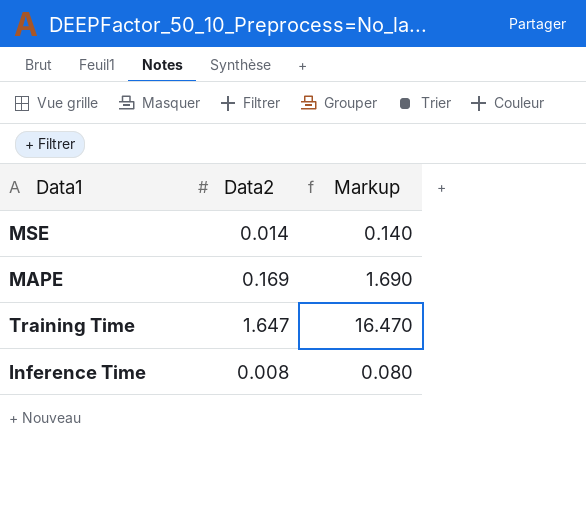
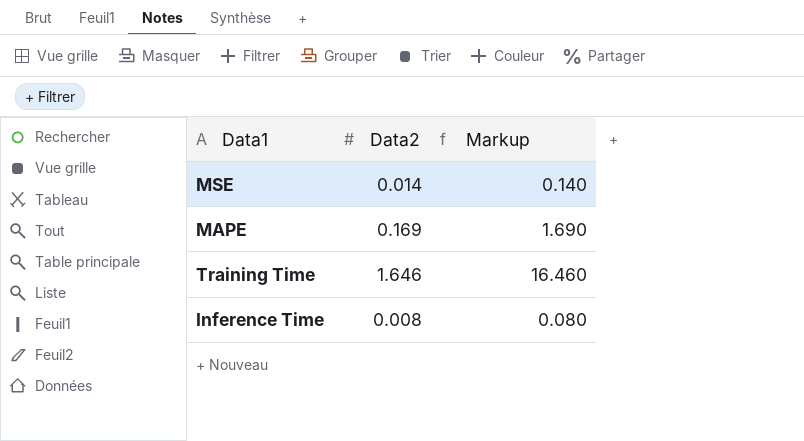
Training Time | Data2: 1.647 -> 1.646
Training Time | Markup: 16.470 -> 16.460

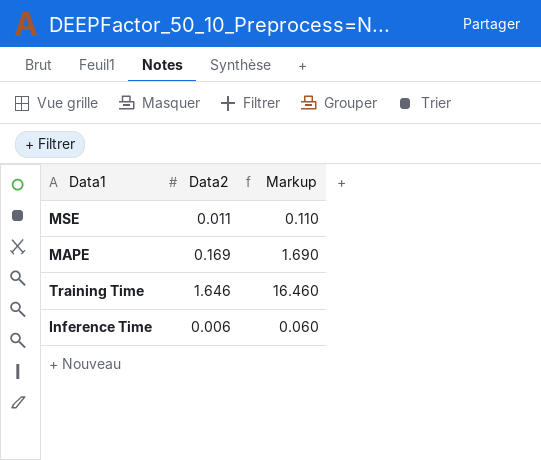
MSE | Data2: 0.014 -> 0.011
MSE | Markup: 0.140 -> 0.110
Inference Time | Data2: 0.008 -> 0.006
Inference Time | Markup: 0.080 -> 0.060

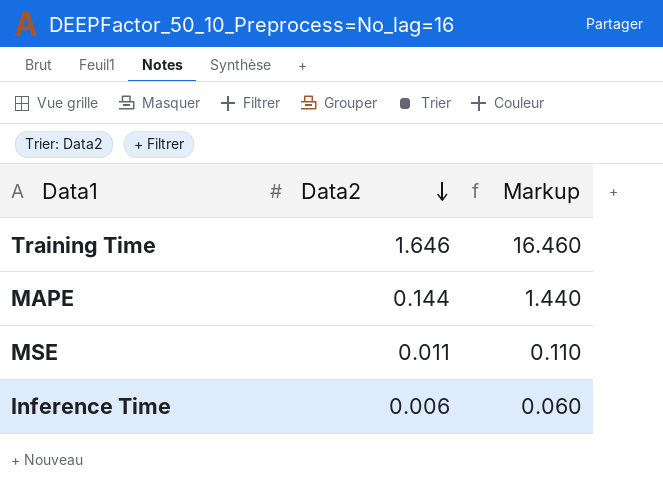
row order: none -> Data2 descending
MAPE | Data2: 0.169 -> 0.144
MAPE | Markup: 1.690 -> 1.440

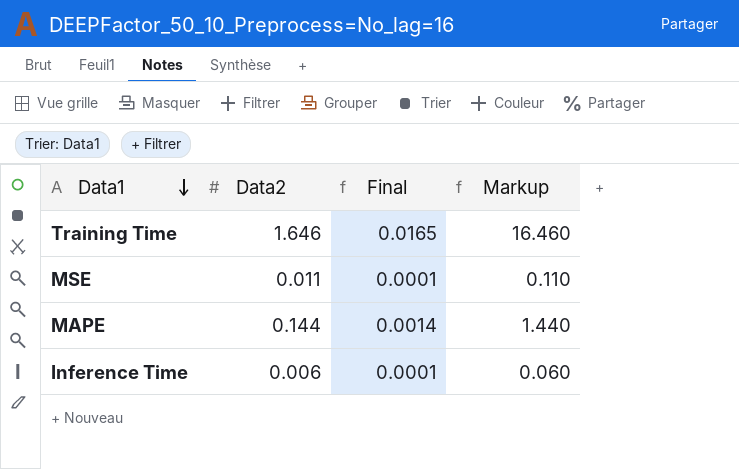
row order: Data2 descending -> Data1 descending
column Final | formula: none -> [Data2] * 0.01

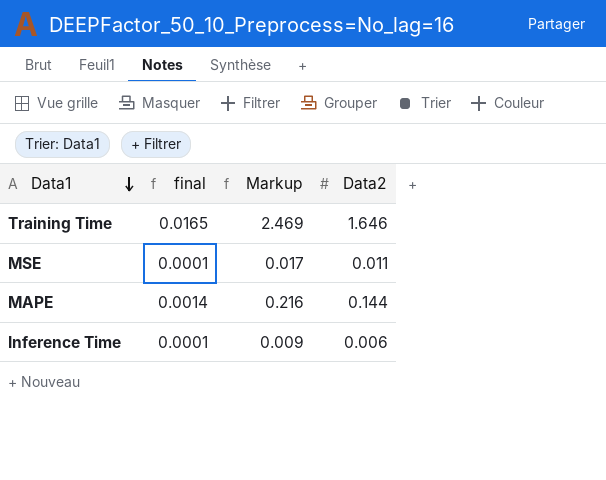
column name: Final -> final
column Markup | formula: [Data2] * 10 -> [Data2] * 1.5
column Data2 | position: 2 -> 4

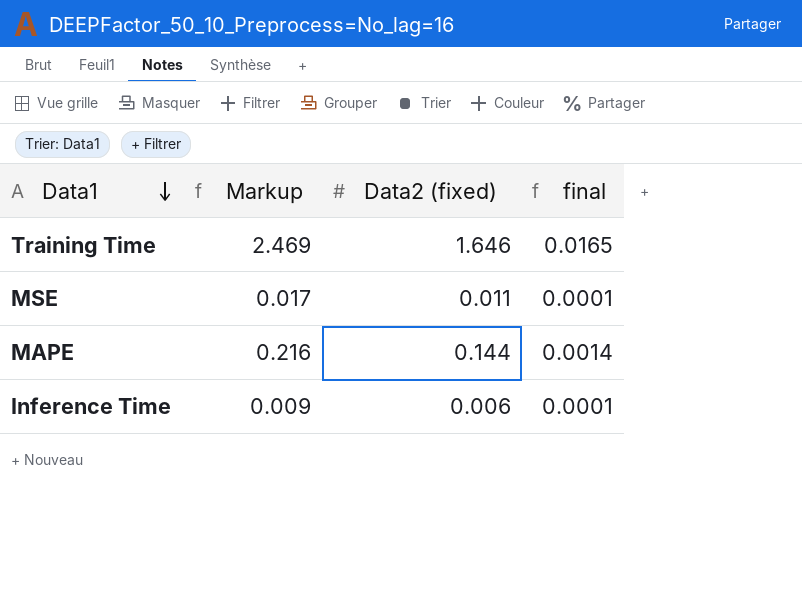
column name: Data2 -> Data2 (fixed)
column final | position: 2 -> 4

